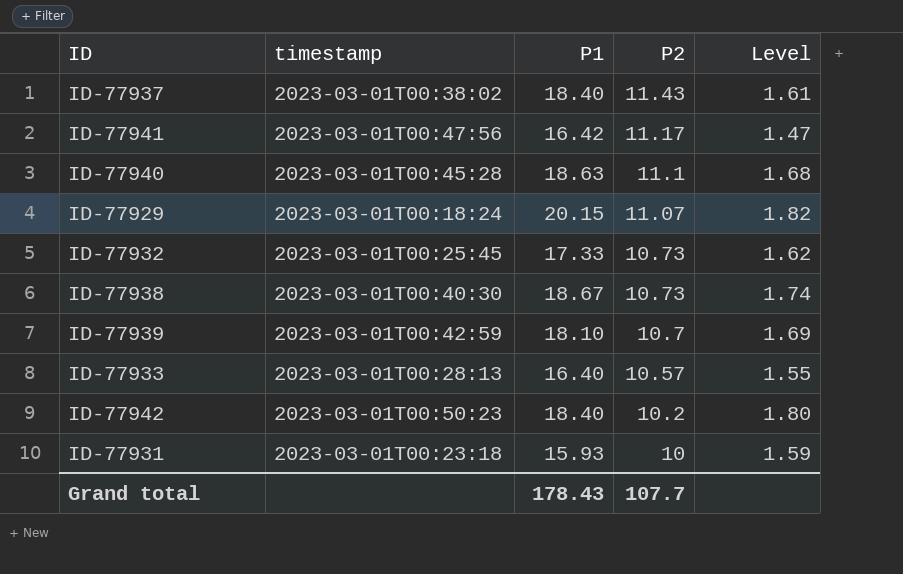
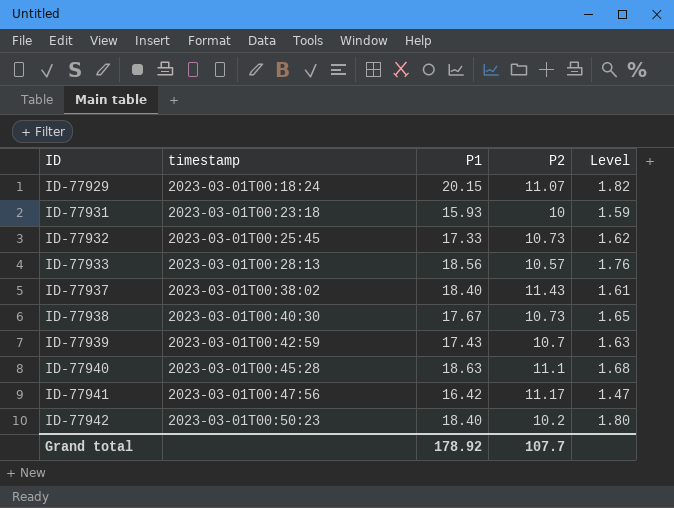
row order: P2 descending -> ID ascending
ID-77933 | P1: 16.40 -> 18.56
ID-77933 | Level: 1.55 -> 1.76
ID-77938 | P1: 18.67 -> 17.67
ID-77938 | Level: 1.74 -> 1.65
ID-77939 | P1: 18.10 -> 17.43
ID-77939 | Level: 1.69 -> 1.63
Grand total | P1: 178.43 -> 178.92

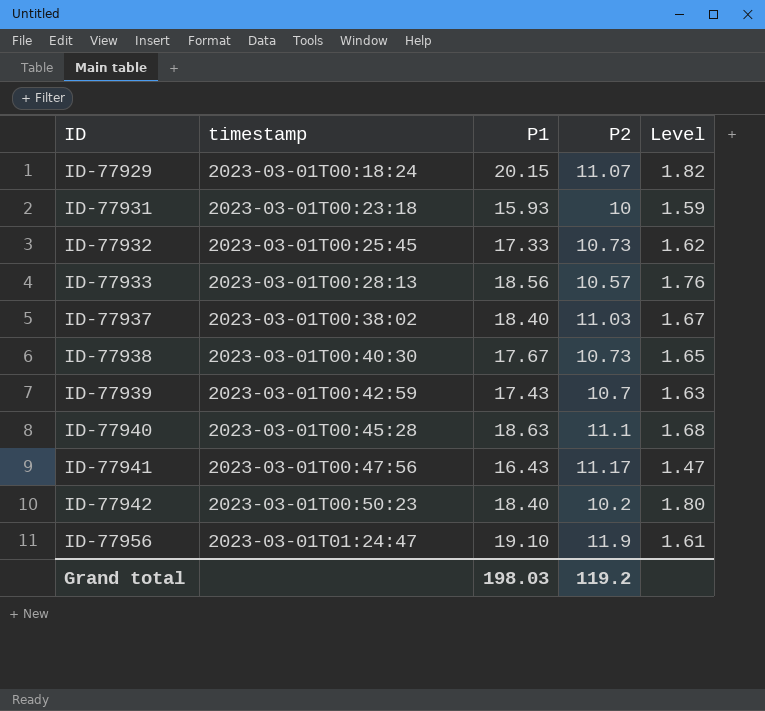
ID-77937 | P2: 11.43 -> 11.03
ID-77937 | Level: 1.61 -> 1.67
ID-77941 | P1: 16.42 -> 16.43
row ID-77956: none -> 2023-03-01T01:24:47 | 19.10 | 11.9 | 1.61
Grand total | P1: 178.92 -> 198.03
Grand total | P2: 107.7 -> 119.2

